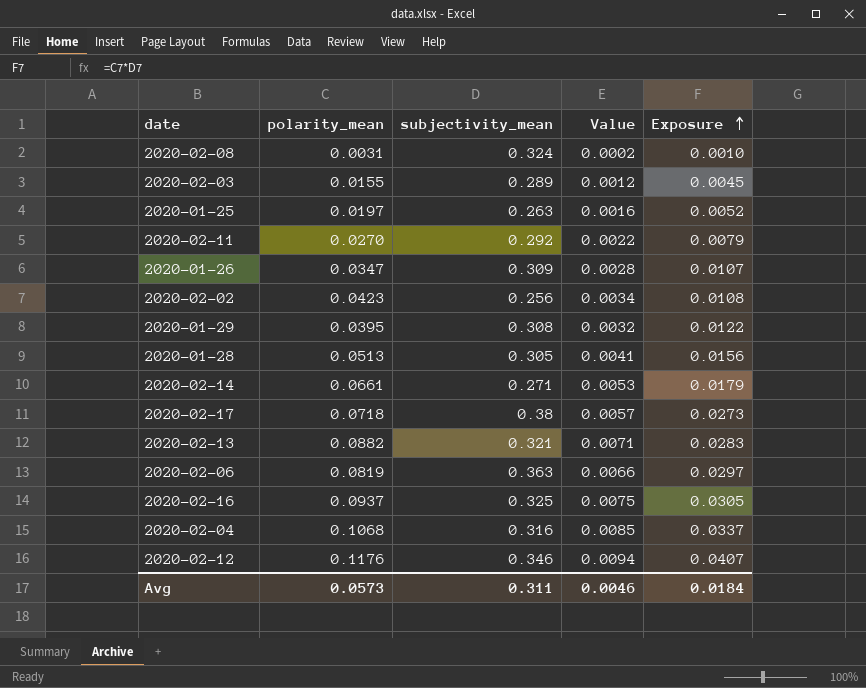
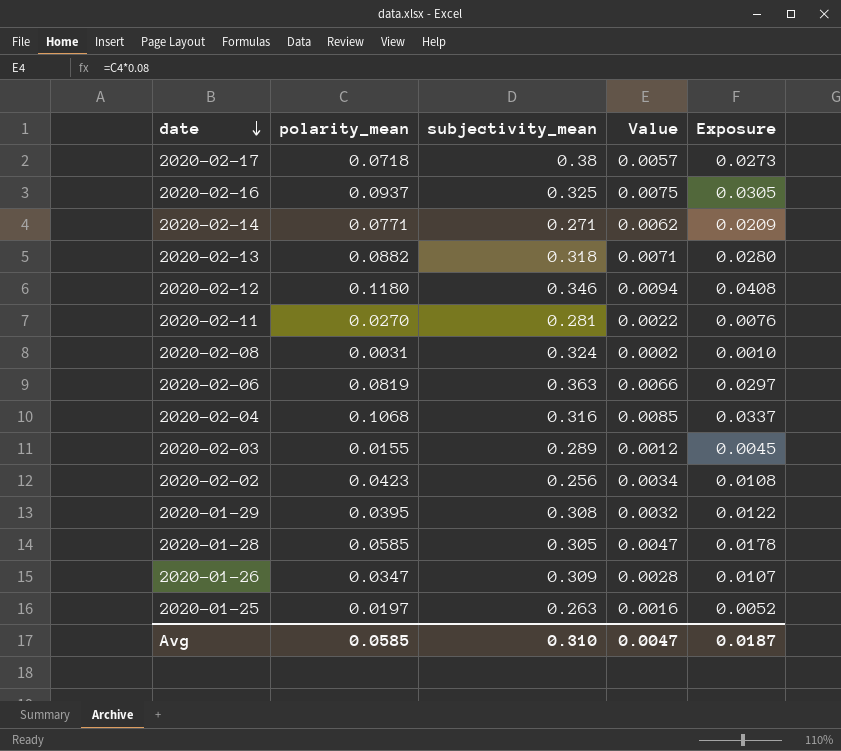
row order: Exposure ascending -> date descending
2020-02-14 | polarity_mean: 0.0661 -> 0.0771
2020-02-14 | Value: 0.0053 -> 0.0062
2020-02-14 | Exposure: 0.0179 -> 0.0209
2020-02-13 | subjectivity_mean: 0.321 -> 0.318
2020-02-13 | Exposure: 0.0283 -> 0.0280
2020-02-12 | polarity_mean: 0.1176 -> 0.1180
2020-02-12 | Exposure: 0.0407 -> 0.0408
2020-02-11 | subjectivity_mean: 0.292 -> 0.281
2020-02-11 | Exposure: 0.0079 -> 0.0076
2020-01-28 | polarity_mean: 0.0513 -> 0.0585
2020-01-28 | Value: 0.0041 -> 0.0047
2020-01-28 | Exposure: 0.0156 -> 0.0178
Avg | polarity_mean: 0.0573 -> 0.0585
Avg | subjectivity_mean: 0.311 -> 0.310
Avg | Value: 0.0046 -> 0.0047
Avg | Exposure: 0.0184 -> 0.0187

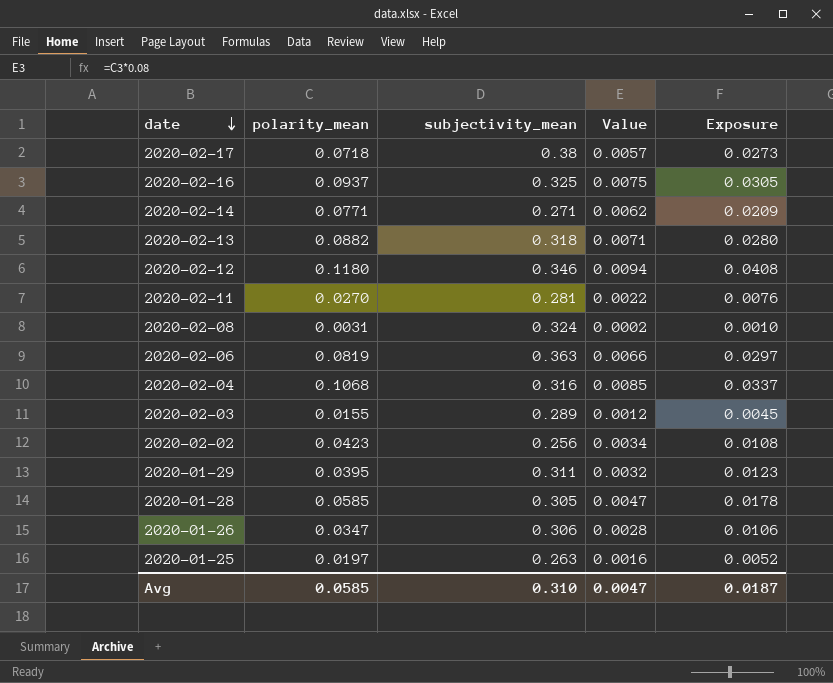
2020-01-29 | subjectivity_mean: 0.308 -> 0.311
2020-01-29 | Exposure: 0.0122 -> 0.0123
2020-01-26 | subjectivity_mean: 0.309 -> 0.306
2020-01-26 | Exposure: 0.0107 -> 0.0106

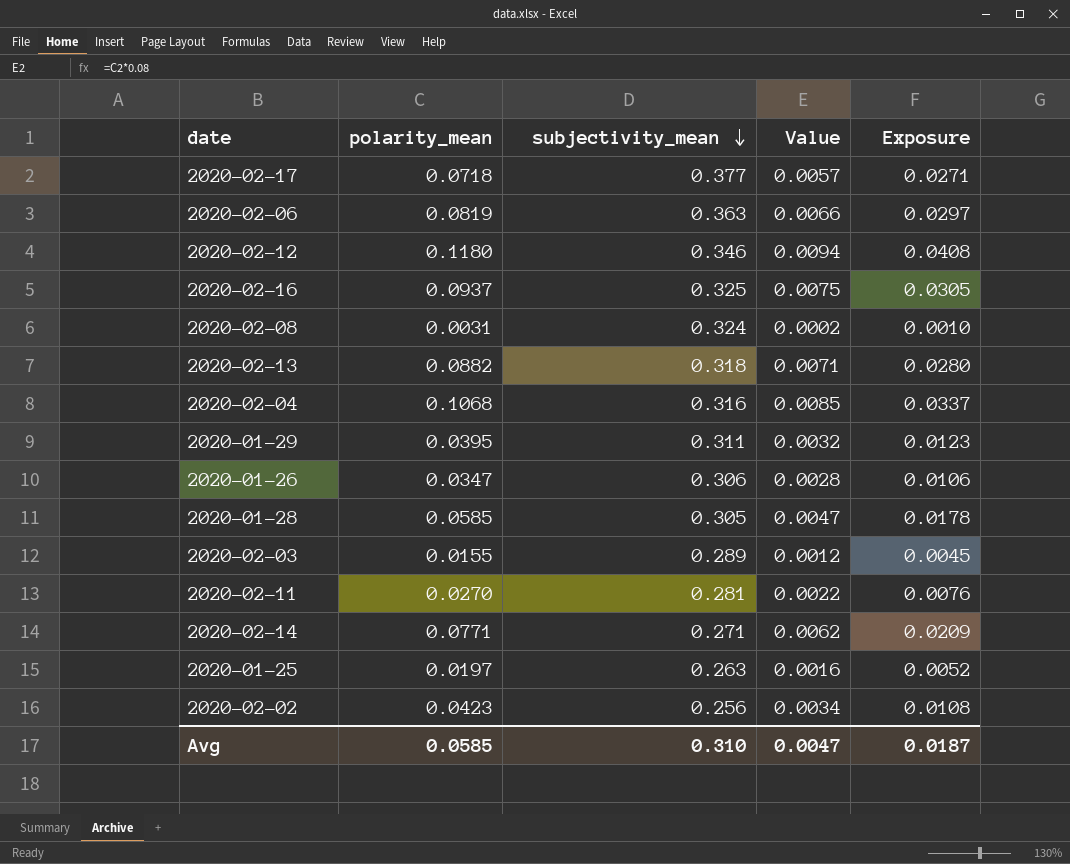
row order: date descending -> subjectivity_mean descending
2020-02-17 | subjectivity_mean: 0.38 -> 0.377
2020-02-17 | Exposure: 0.0273 -> 0.0271

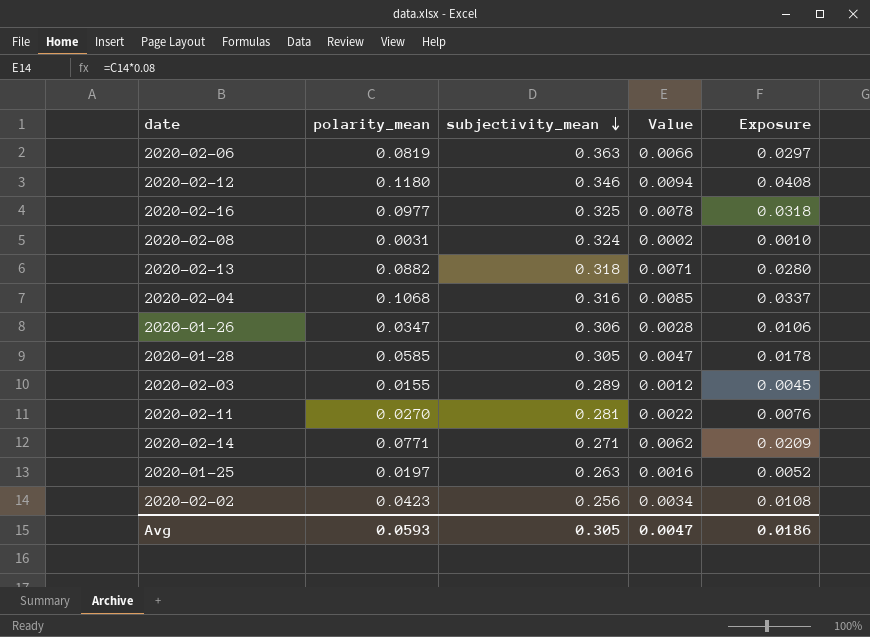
row 2020-02-17: 0.0718 | 0.377 | 0.0057 | 0.0271 -> none
row 2020-01-29: 0.0395 | 0.311 | 0.0032 | 0.0123 -> none
2020-02-16 | polarity_mean: 0.0937 -> 0.0977
2020-02-16 | Value: 0.0075 -> 0.0078
2020-02-16 | Exposure: 0.0305 -> 0.0318
Avg | polarity_mean: 0.0585 -> 0.0593
Avg | subjectivity_mean: 0.310 -> 0.305
Avg | Exposure: 0.0187 -> 0.0186

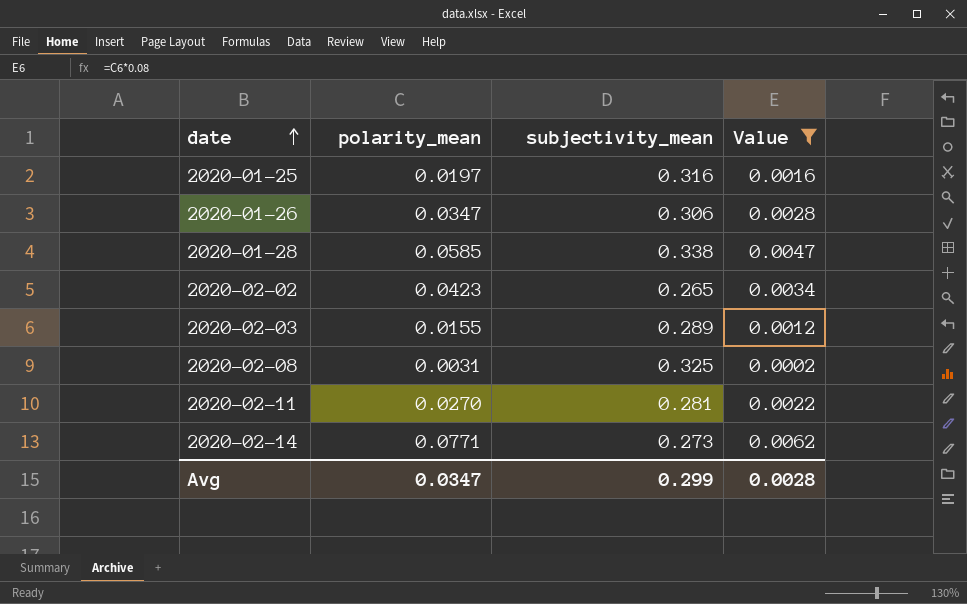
filter: none -> Value <= 0.0062
row order: subjectivity_mean descending -> date ascending
column Exposure | formula: [polarity_mean] * [subjectivity_mean] -> none
2020-01-25 | subjectivity_mean: 0.263 -> 0.316
2020-01-28 | subjectivity_mean: 0.305 -> 0.338
2020-02-02 | subjectivity_mean: 0.256 -> 0.265
2020-02-08 | subjectivity_mean: 0.324 -> 0.325
2020-02-14 | subjectivity_mean: 0.271 -> 0.273
Avg | polarity_mean: 0.0593 -> 0.0347
Avg | subjectivity_mean: 0.305 -> 0.299
Avg | Value: 0.0047 -> 0.0028

